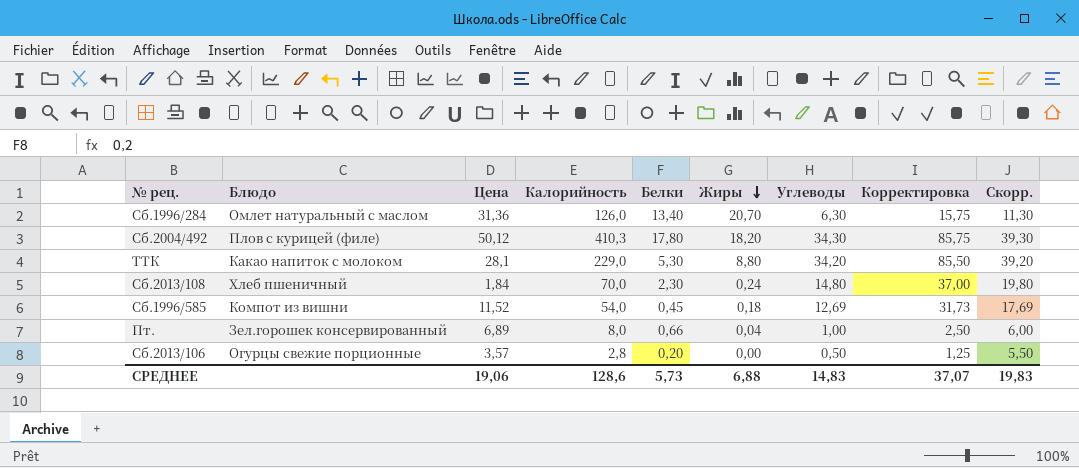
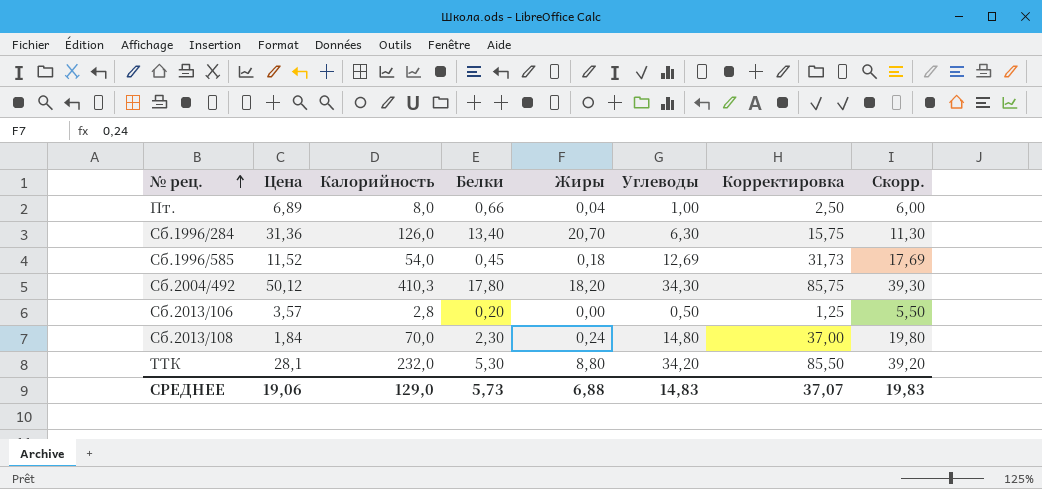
row order: Жиры descending -> № рец. ascending
column Блюдо | position: 2 -> none
ТТК | Калорийность: 229,0 -> 232,0
СРЕДНЕЕ | Калорийность: 128,6 -> 129,0

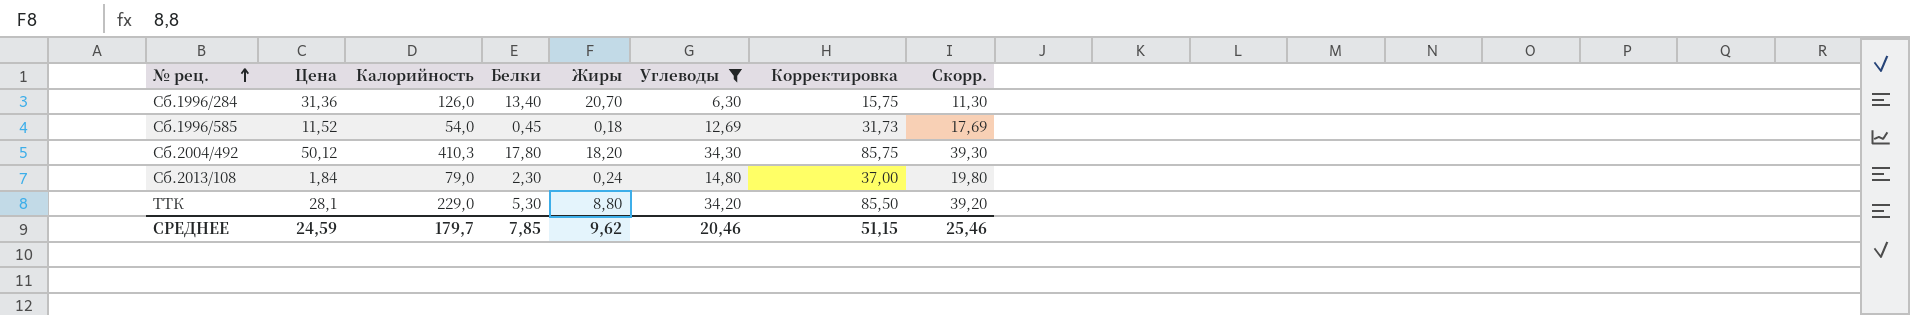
filter: none -> Углеводы >= 6,30
Сб.2013/108 | Калорийность: 70,0 -> 79,0
ТТК | Калорийность: 232,0 -> 229,0
СРЕДНЕЕ | Цена: 19,06 -> 24,59
СРЕДНЕЕ | Калорийность: 129,0 -> 179,7
СРЕДНЕЕ | Белки: 5,73 -> 7,85
СРЕДНЕЕ | Жиры: 6,88 -> 9,62
СРЕДНЕЕ | Углеводы: 14,83 -> 20,46
СРЕДНЕЕ | Корректировка: 37,07 -> 51,15
СРЕДНЕЕ | Скорр.: 19,83 -> 25,46

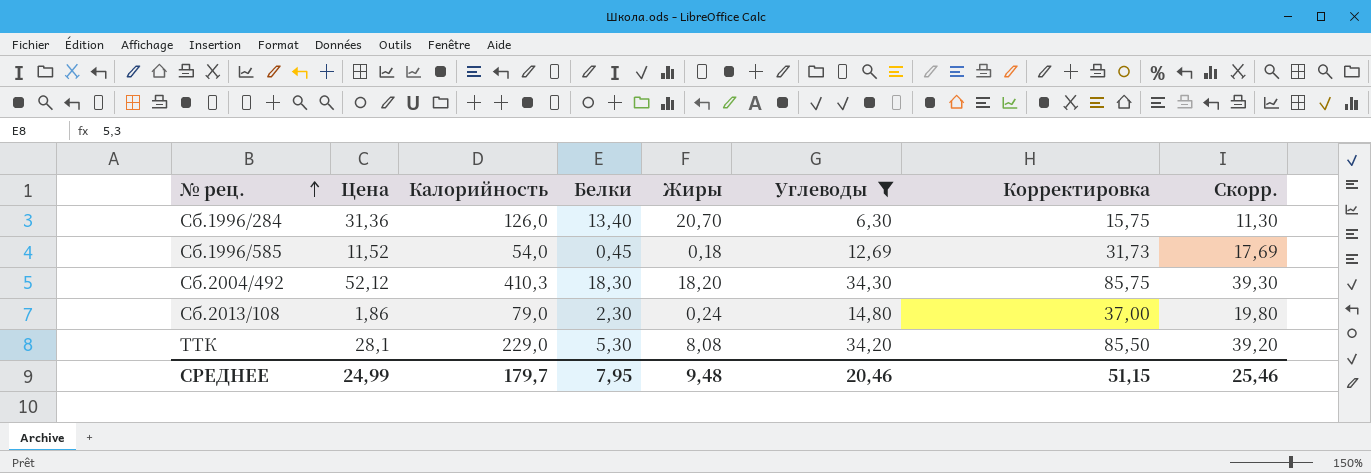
Сб.2004/492 | Цена: 50,12 -> 52,12
Сб.2004/492 | Белки: 17,80 -> 18,30
Сб.2013/108 | Цена: 1,84 -> 1,86
ТТК | Жиры: 8,80 -> 8,08
СРЕДНЕЕ | Цена: 24,59 -> 24,99
СРЕДНЕЕ | Белки: 7,85 -> 7,95
СРЕДНЕЕ | Жиры: 9,62 -> 9,48

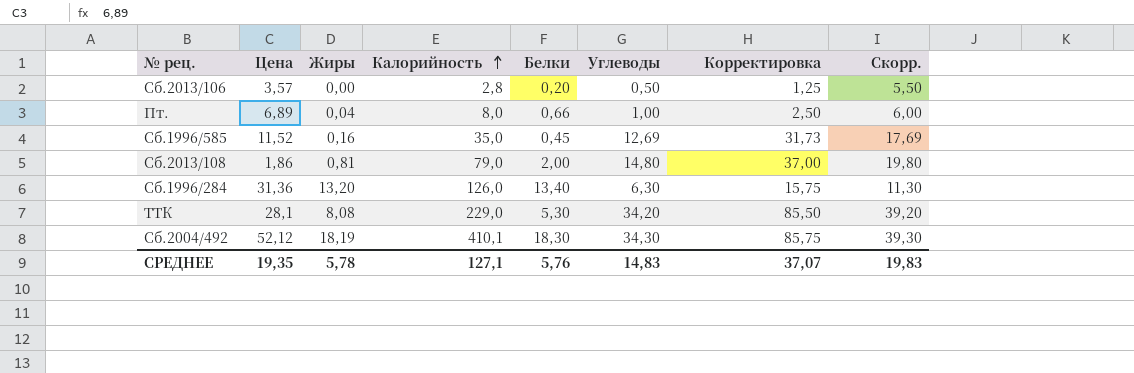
filter: Углеводы >= 6,30 -> none
row order: № рец. ascending -> Калорийность ascending
column Жиры | position: 5 -> 3
Сб.1996/585 | Жиры: 0,18 -> 0,16
Сб.1996/585 | Калорийность: 54,0 -> 35,0
Сб.2013/108 | Жиры: 0,24 -> 0,81
Сб.2013/108 | Белки: 2,30 -> 2,00
Сб.1996/284 | Жиры: 20,70 -> 13,20
Сб.2004/492 | Жиры: 18,20 -> 18,19
Сб.2004/492 | Калорийность: 410,3 -> 410,1
СРЕДНЕЕ | Цена: 24,99 -> 19,35
СРЕДНЕЕ | Жиры: 9,48 -> 5,78
СРЕДНЕЕ | Калорийность: 179,7 -> 127,1
СРЕДНЕЕ | Белки: 7,95 -> 5,76
СРЕДНЕЕ | Углеводы: 20,46 -> 14,83
СРЕДНЕЕ | Корректировка: 51,15 -> 37,07
СРЕДНЕЕ | Скорр.: 25,46 -> 19,83

